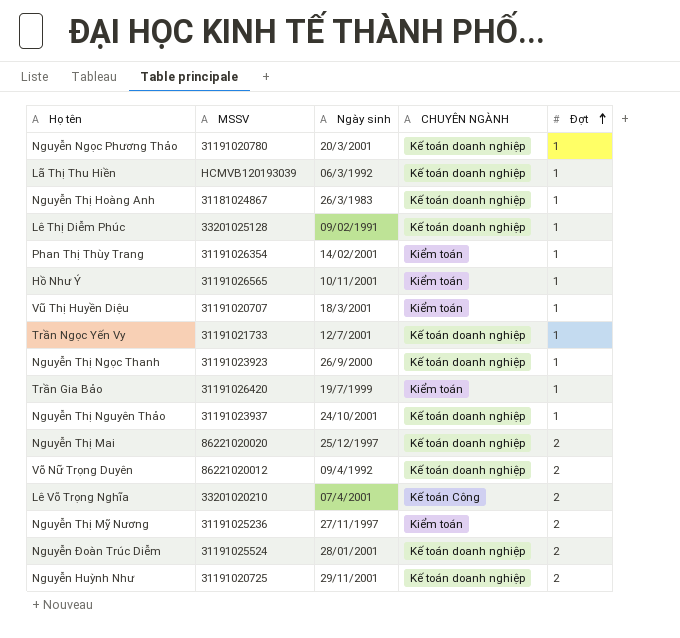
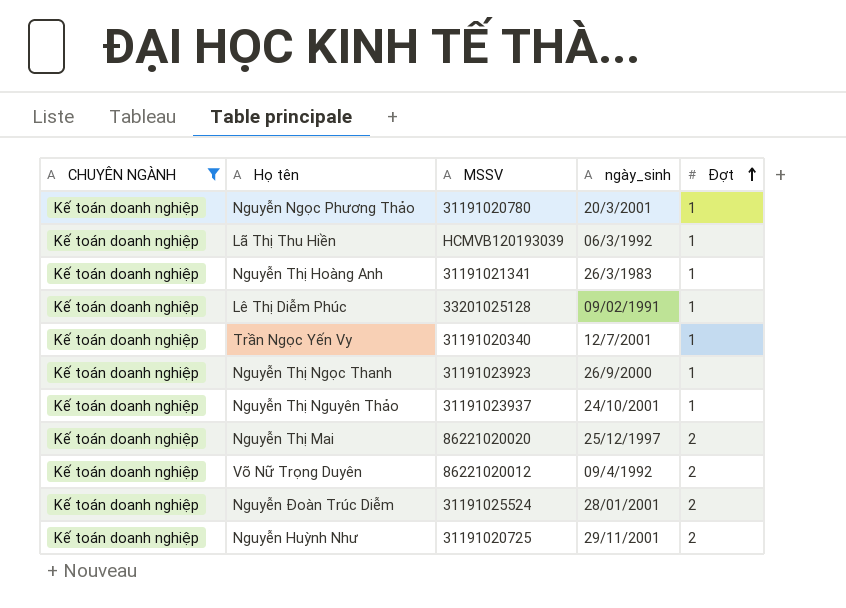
filter: none -> CHUYÊN NGÀNH = Kế toán doanh nghiệp
column CHUYÊN NGÀNH | position: 4 -> 1
column name: Ngày sinh -> ngày_sinh
Nguyễn Thị Hoàng Anh | MSSV: 31181024867 -> 31191021341
Trần Ngọc Yến Vy | MSSV: 31191021733 -> 31191020340

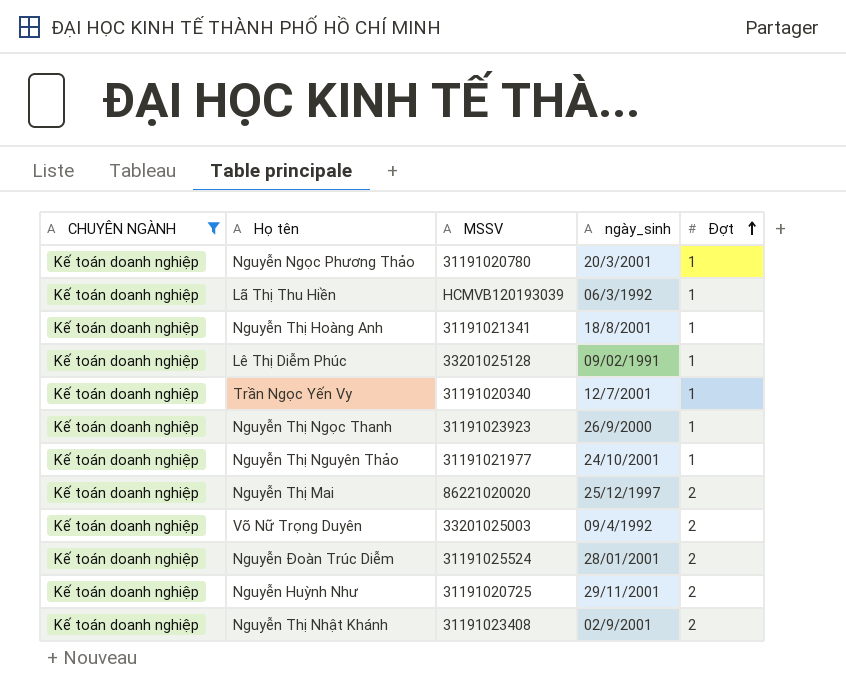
Nguyễn Thị Hoàng Anh | ngày_sinh: 26/3/1983 -> 18/8/2001
Nguyễn Thị Nguyên Thảo | MSSV: 31191023937 -> 31191021977
Võ Nữ Trọng Duyên | MSSV: 86221020012 -> 33201025003
row Nguyễn Thị Nhật Khánh: none -> Kế toán doanh nghiệp | 31191023408 | 02/9/2001 | 2

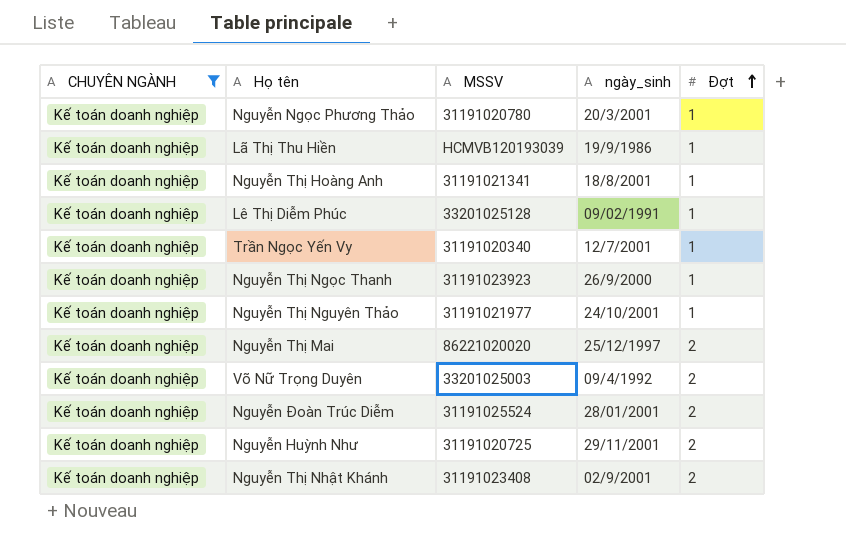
Lã Thị Thu Hiền | ngày_sinh: 06/3/1992 -> 19/9/1986

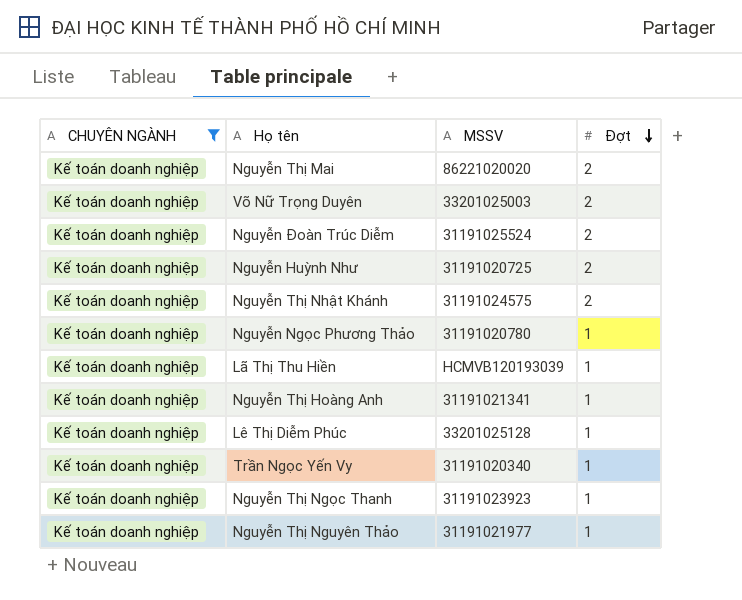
row order: Đợt ascending -> Đợt descending
column ngày_sinh | position: 4 -> none
Nguyễn Thị Nhật Khánh | MSSV: 31191023408 -> 31191024575

